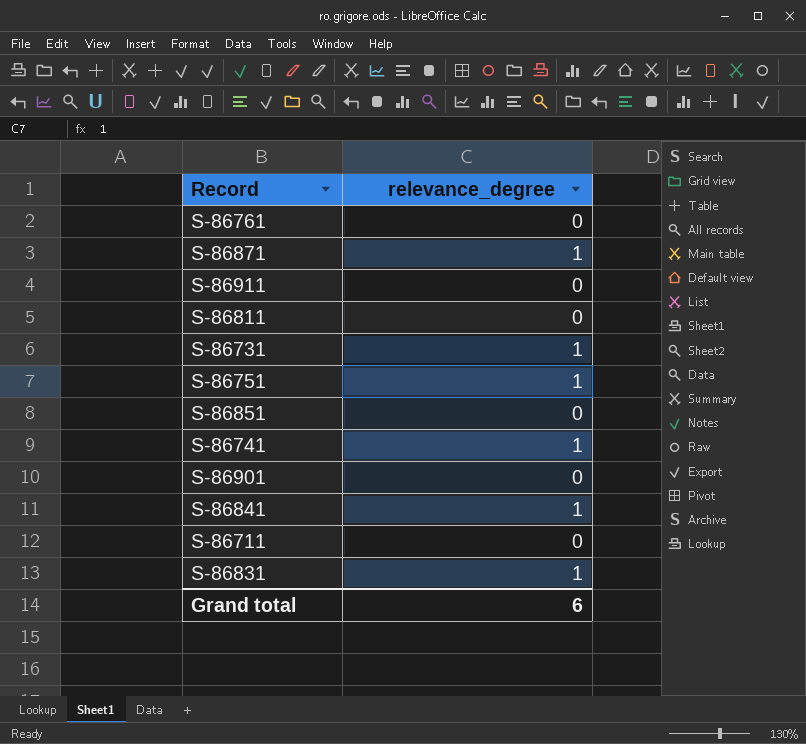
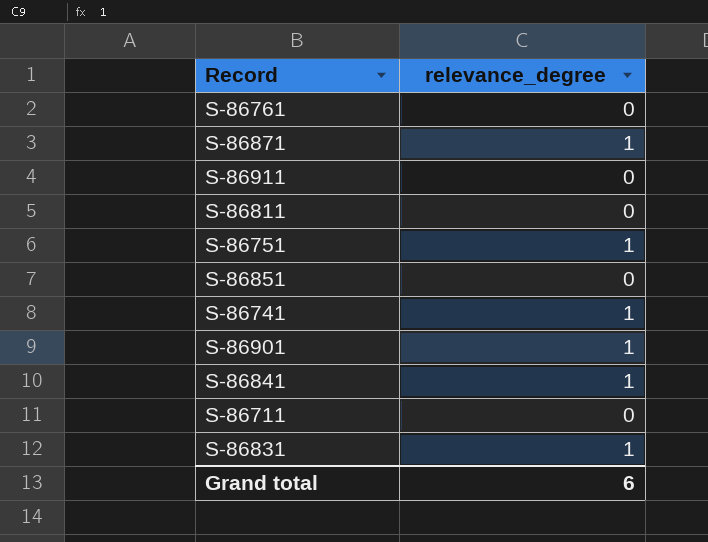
row S-86731: 1 -> none
S-86901 | relevance_degree: 0 -> 1

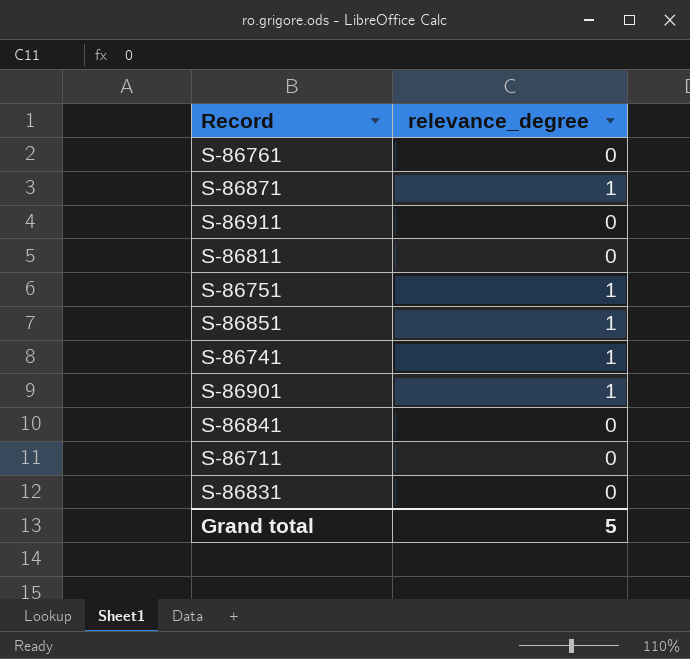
S-86851 | relevance_degree: 0 -> 1
S-86841 | relevance_degree: 1 -> 0
S-86831 | relevance_degree: 1 -> 0
Grand total | relevance_degree: 6 -> 5

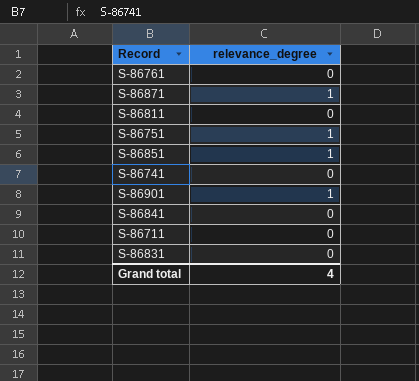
row S-86911: 0 -> none
S-86741 | relevance_degree: 1 -> 0
Grand total | relevance_degree: 5 -> 4

